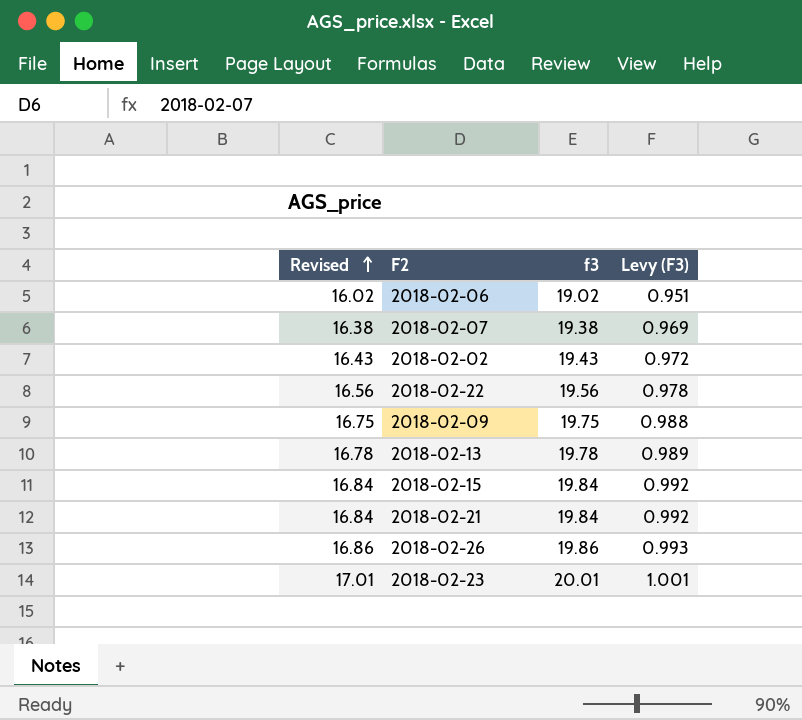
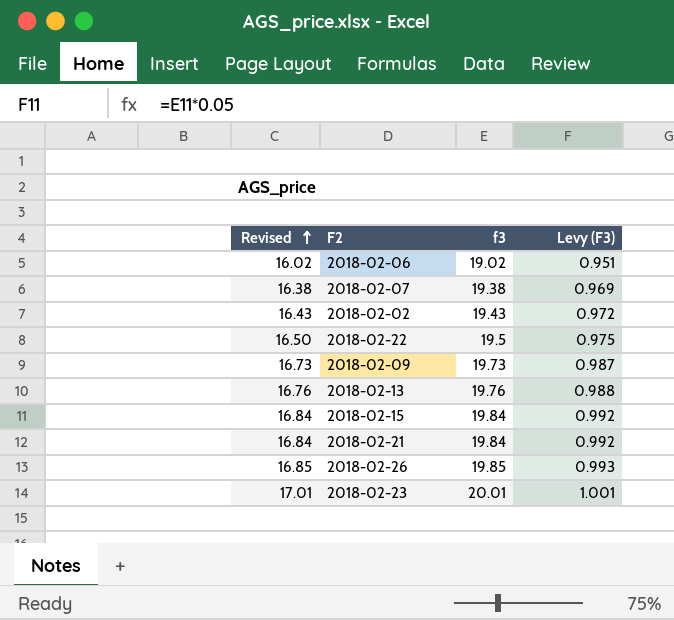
2018-02-22 | Revised: 16.56 -> 16.50
2018-02-22 | f3: 19.56 -> 19.5
2018-02-22 | Levy (F3): 0.978 -> 0.975
2018-02-09 | Revised: 16.75 -> 16.73
2018-02-09 | f3: 19.75 -> 19.73
2018-02-09 | Levy (F3): 0.988 -> 0.987
2018-02-13 | Revised: 16.78 -> 16.76
2018-02-13 | f3: 19.78 -> 19.76
2018-02-13 | Levy (F3): 0.989 -> 0.988
2018-02-26 | Revised: 16.86 -> 16.85
2018-02-26 | f3: 19.86 -> 19.85

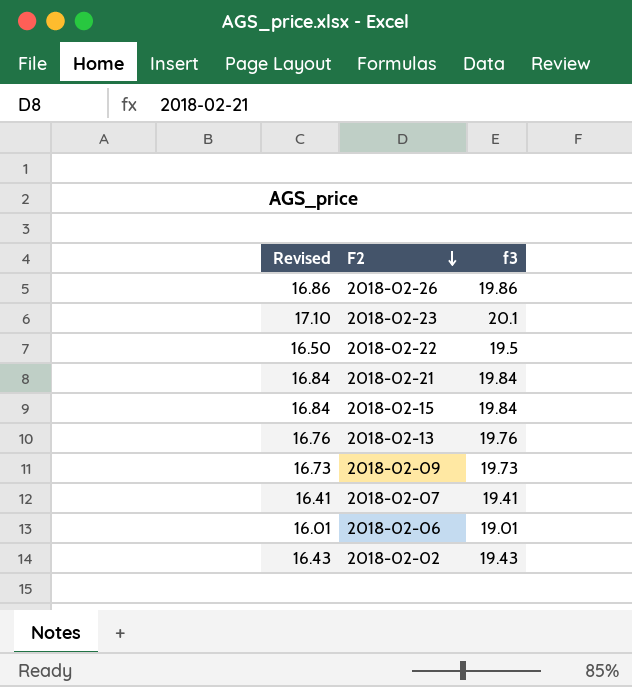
row order: Revised ascending -> F2 descending
column Levy (F3) | formula: [f3] * 0.05 -> none
2018-02-26 | Revised: 16.85 -> 16.86
2018-02-26 | f3: 19.85 -> 19.86
2018-02-23 | Revised: 17.01 -> 17.10
2018-02-23 | f3: 20.01 -> 20.1
2018-02-07 | Revised: 16.38 -> 16.41
2018-02-07 | f3: 19.38 -> 19.41
2018-02-06 | Revised: 16.02 -> 16.01
2018-02-06 | f3: 19.02 -> 19.01

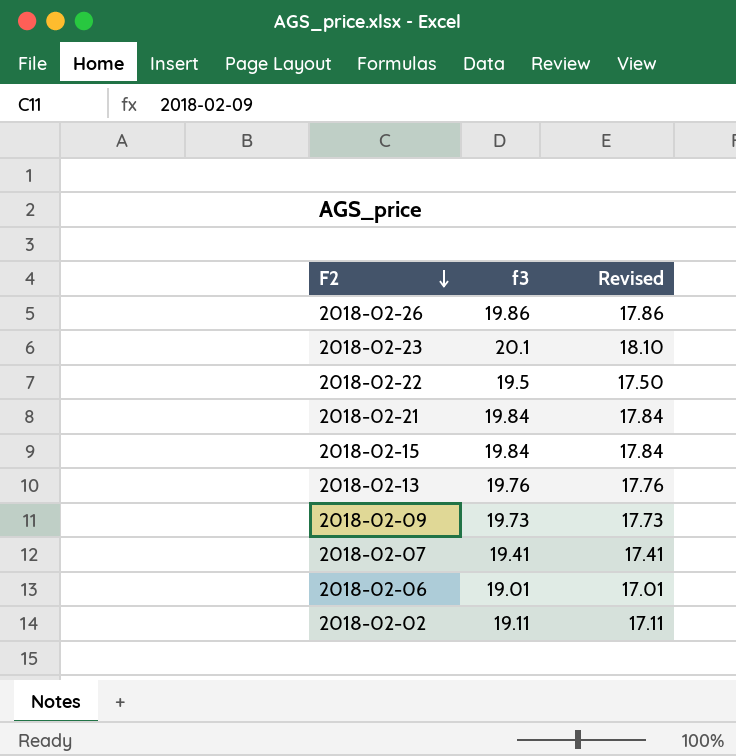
column Revised | formula: [f3] - 3 -> [f3] - 2
column Revised | position: 1 -> 3
2018-02-02 | f3: 19.43 -> 19.11

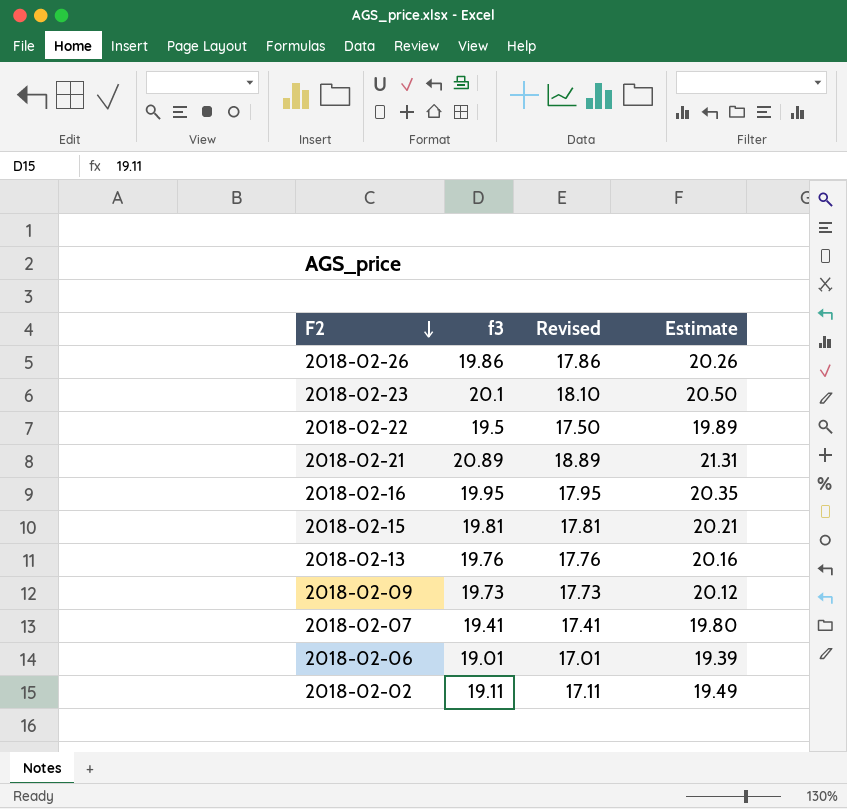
column Estimate | formula: none -> [f3] * 1.02
2018-02-21 | f3: 19.84 -> 20.89
2018-02-21 | Revised: 17.84 -> 18.89
row 2018-02-16: none -> 19.95 | 17.95 | 20.35
2018-02-15 | f3: 19.84 -> 19.81
2018-02-15 | Revised: 17.84 -> 17.81

